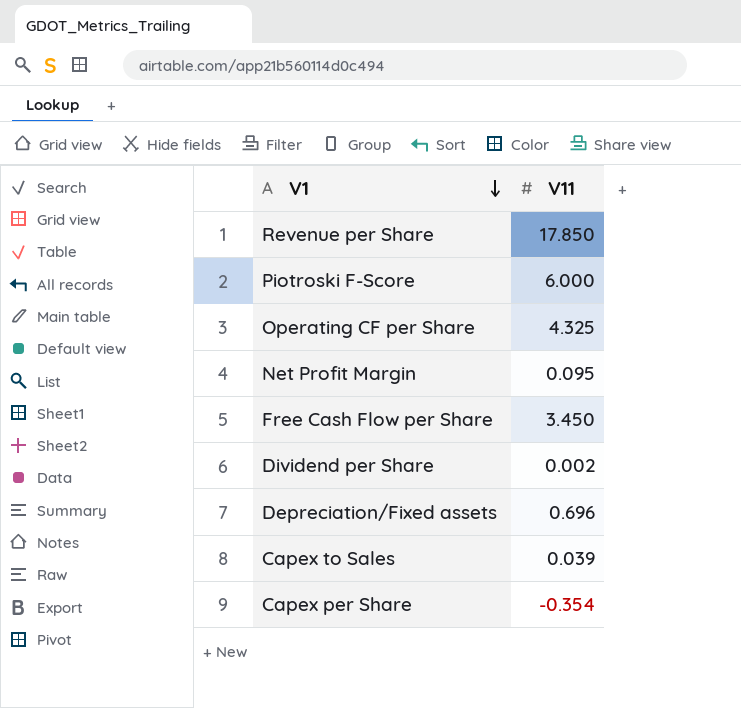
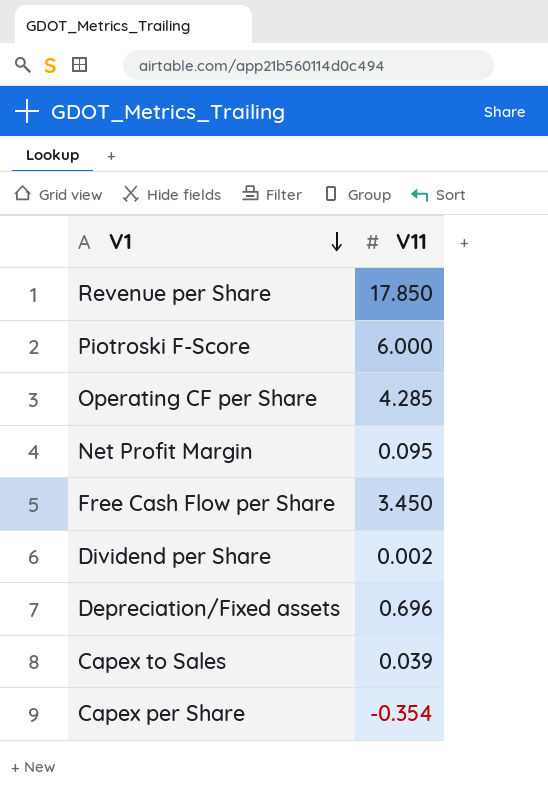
Operating CF per Share | V11: 4.325 -> 4.285

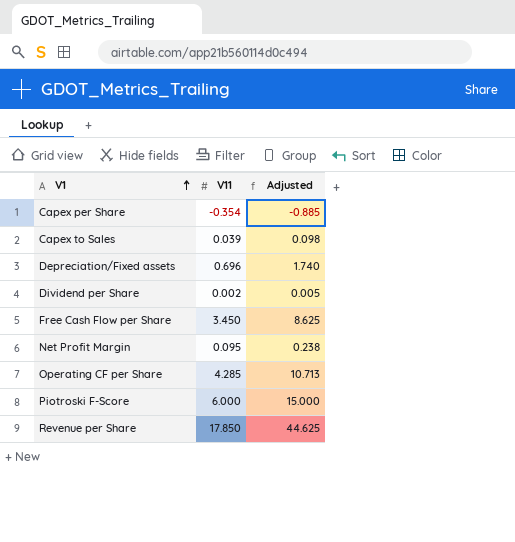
row order: V1 descending -> V1 ascending
column Adjusted | formula: none -> [V11] * 2.5

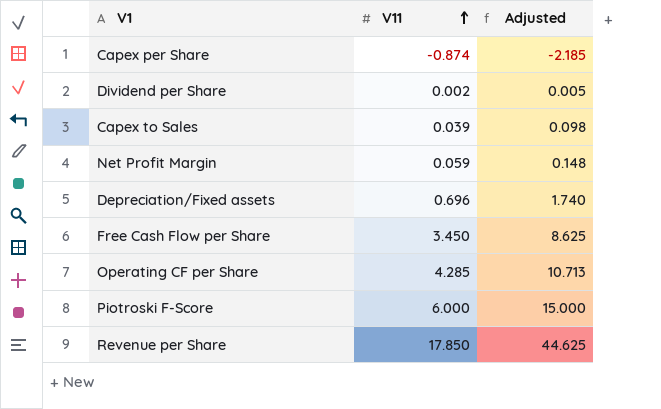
row order: V1 ascending -> V11 ascending
Capex per Share | V11: -0.354 -> -0.874
Capex per Share | Adjusted: -0.885 -> -2.185
Net Profit Margin | V11: 0.095 -> 0.059
Net Profit Margin | Adjusted: 0.238 -> 0.148

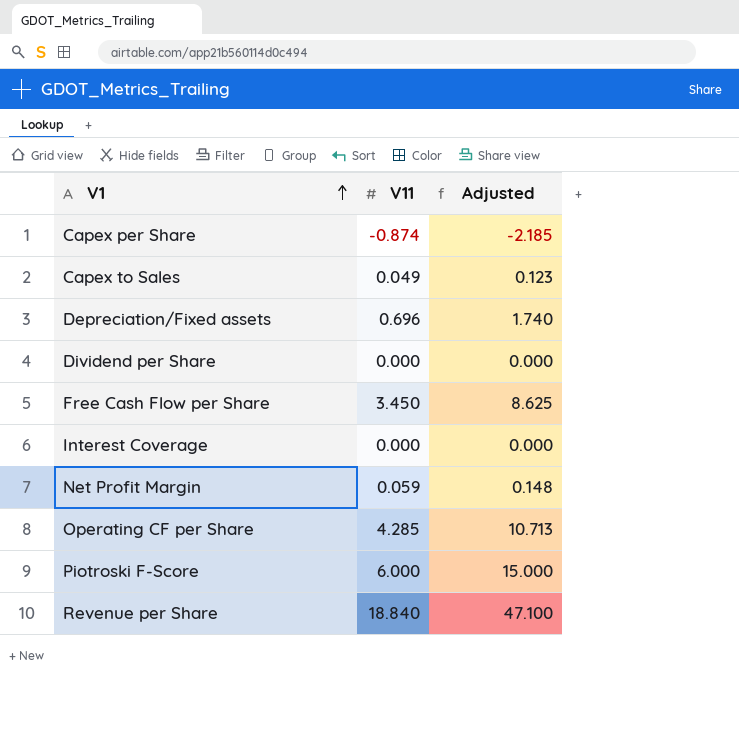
row order: V11 ascending -> V1 ascending
Capex to Sales | V11: 0.039 -> 0.049
Capex to Sales | Adjusted: 0.098 -> 0.123
Dividend per Share | V11: 0.002 -> 0.000
Dividend per Share | Adjusted: 0.005 -> 0.000
row Interest Coverage: none -> 0.000 | 0.000
Revenue per Share | V11: 17.850 -> 18.840
Revenue per Share | Adjusted: 44.625 -> 47.100

